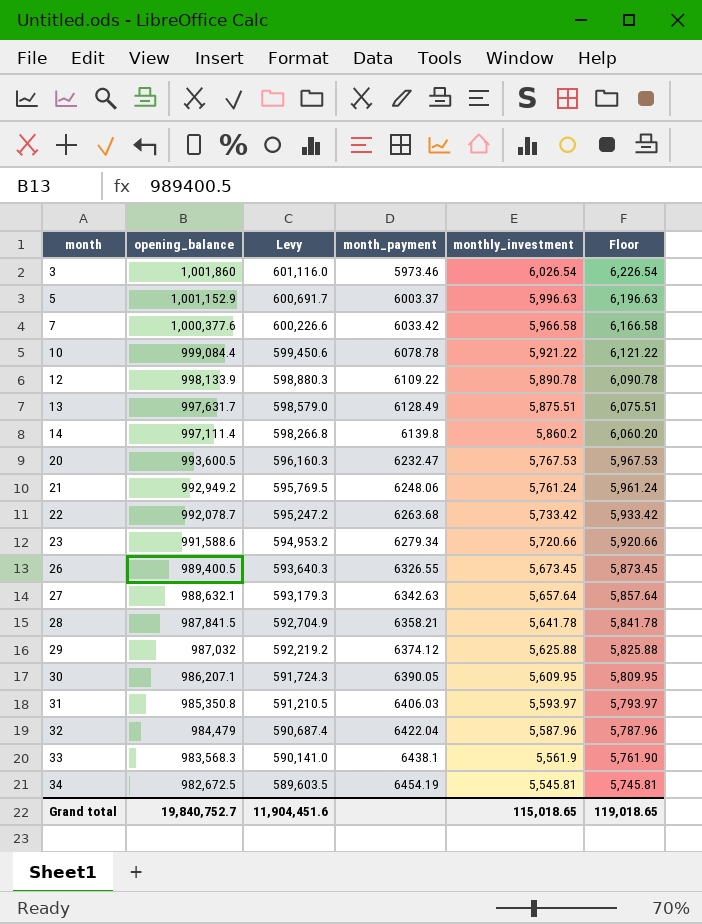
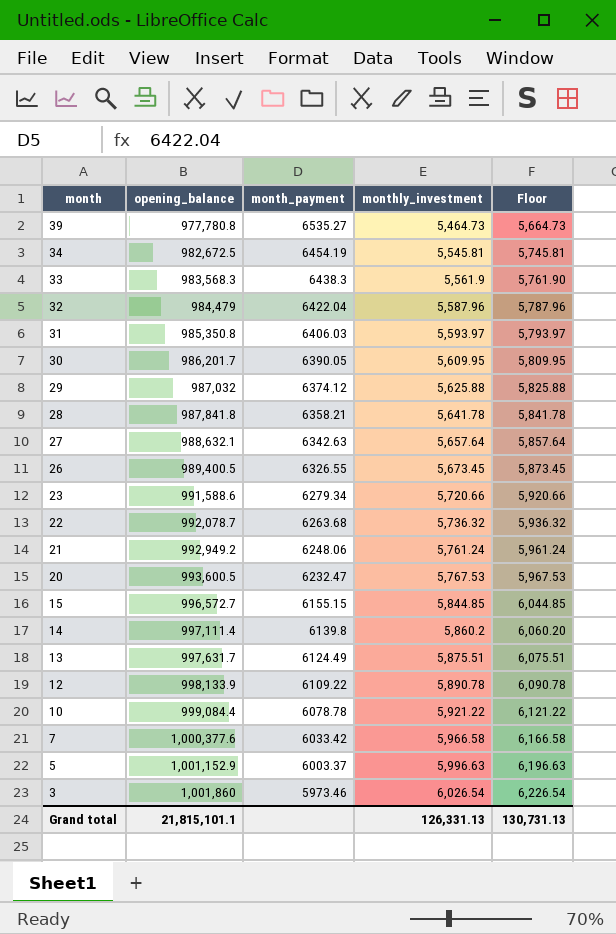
row order: month ascending -> month descending
column Levy | formula: [opening_balance] * 0.6 -> none
row 39: none -> 977,780.8 | 6535.27 | 5,464.73 | 5,664.73
33 | month_payment: 6438.1 -> 6438.3
30 | opening_balance: 986,207.1 -> 986,201.7
28 | opening_balance: 987,841.5 -> 987,841.8
22 | monthly_investment: 5,733.42 -> 5,736.32
22 | Floor: 5,933.42 -> 5,936.32
row 15: none -> 996,572.7 | 6155.15 | 5,844.85 | 6,044.85
13 | month_payment: 6128.49 -> 6124.49
Grand total | opening_balance: 19,840,752.7 -> 21,815,101.1
Grand total | monthly_investment: 115,018.65 -> 126,331.13
Grand total | Floor: 119,018.65 -> 130,731.13

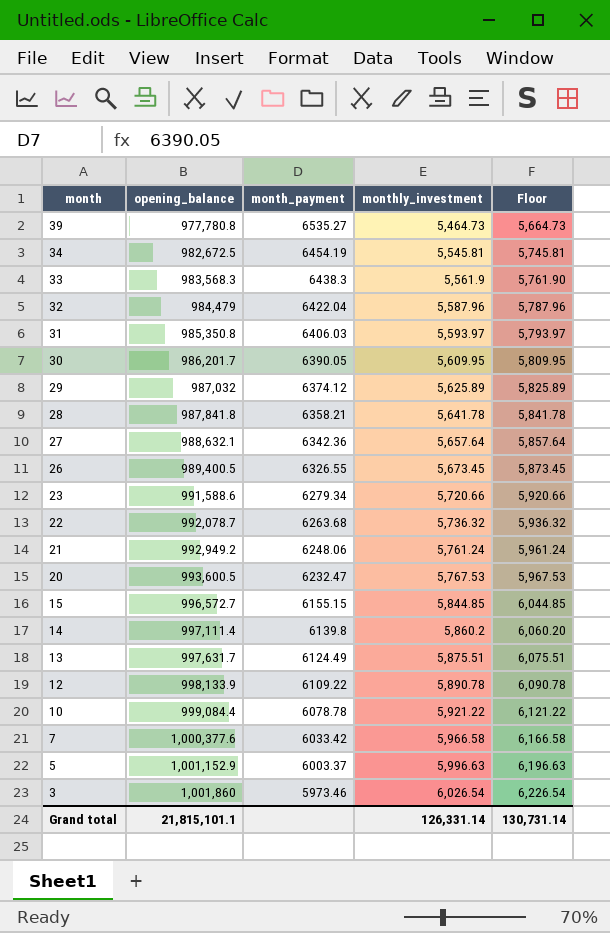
29 | monthly_investment: 5,625.88 -> 5,625.89
29 | Floor: 5,825.88 -> 5,825.89
27 | month_payment: 6342.63 -> 6342.36
Grand total | monthly_investment: 126,331.13 -> 126,331.14
Grand total | Floor: 130,731.13 -> 130,731.14

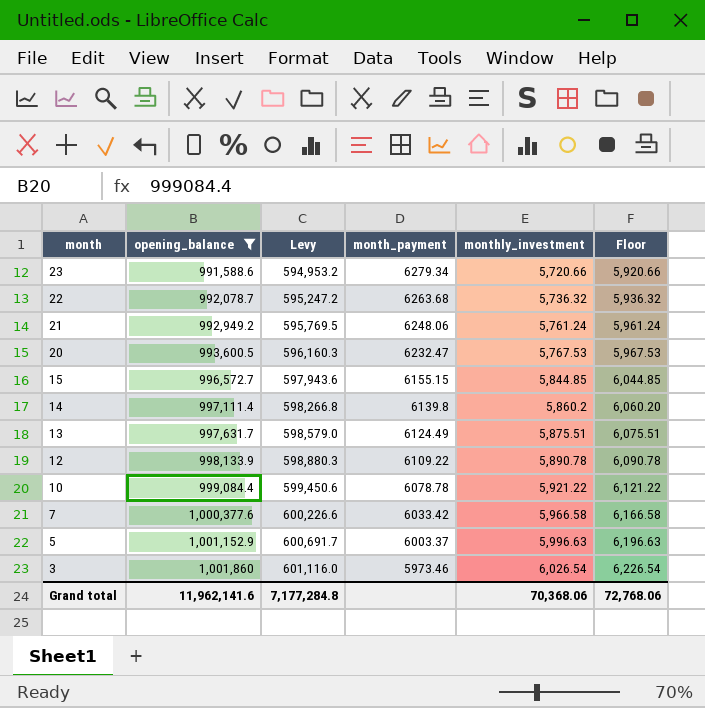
filter: none -> opening_balance >= 991,588.6
column Levy | formula: none -> [opening_balance] * 0.6
Grand total | opening_balance: 21,815,101.1 -> 11,962,141.6
Grand total | monthly_investment: 126,331.14 -> 70,368.06
Grand total | Floor: 130,731.14 -> 72,768.06

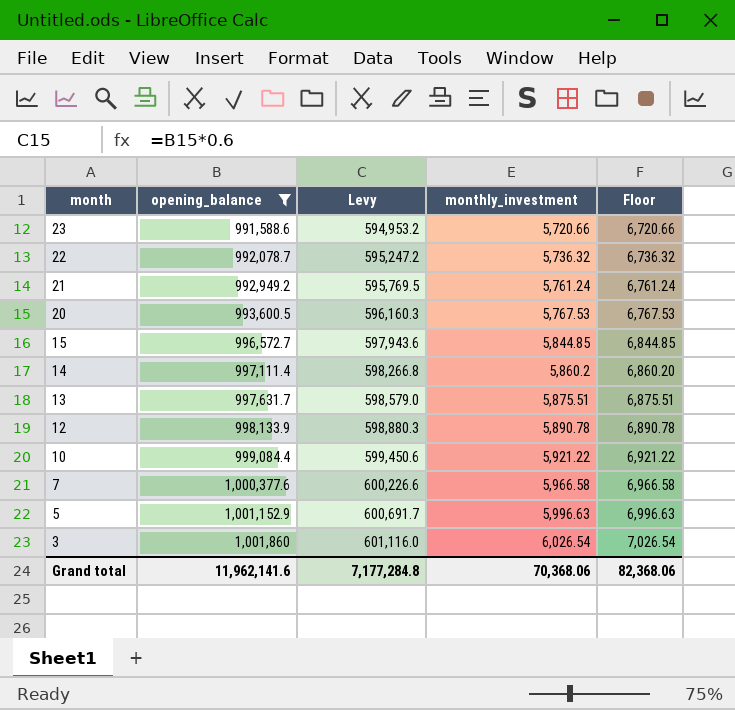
column month_payment | position: 4 -> none
column Floor | formula: [monthly_investment] + 200 -> [monthly_investment] + 1000
Grand total | Floor: 72,768.06 -> 82,368.06

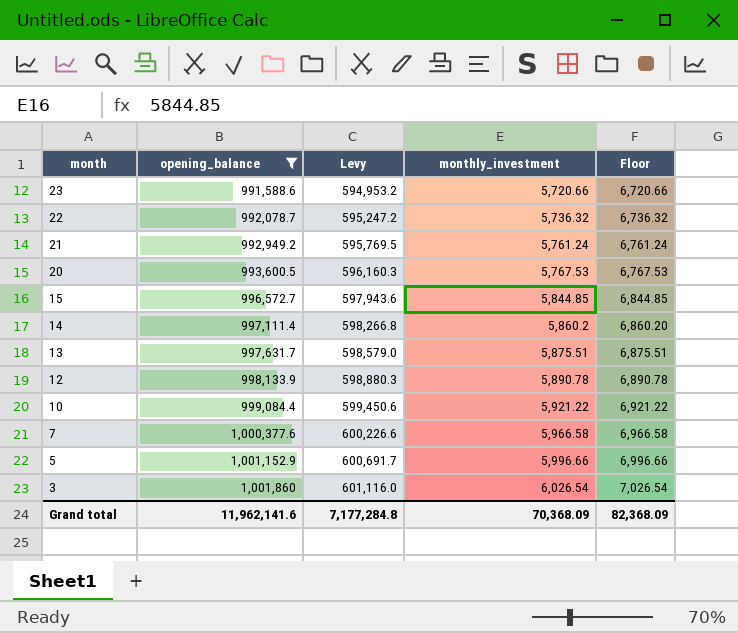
5 | monthly_investment: 5,996.63 -> 5,996.66
5 | Floor: 6,996.63 -> 6,996.66
Grand total | monthly_investment: 70,368.06 -> 70,368.09
Grand total | Floor: 82,368.06 -> 82,368.09

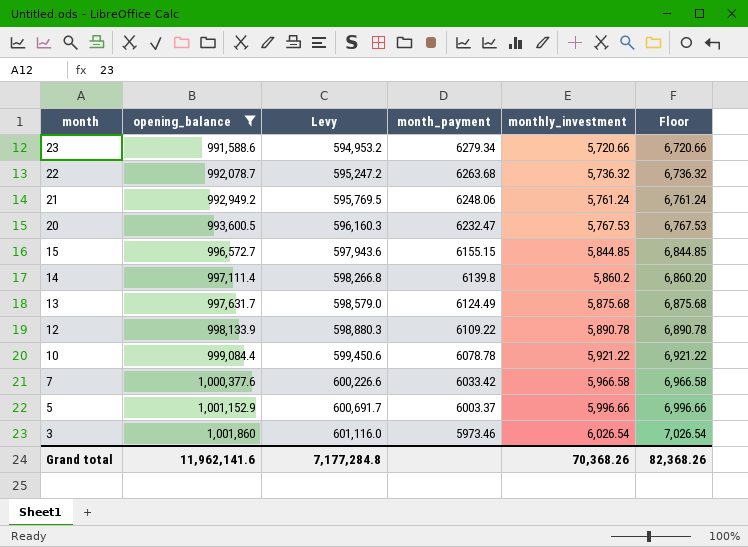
column month_payment | position: none -> 4
13 | monthly_investment: 5,875.51 -> 5,875.68
13 | Floor: 6,875.51 -> 6,875.68
Grand total | monthly_investment: 70,368.09 -> 70,368.26
Grand total | Floor: 82,368.09 -> 82,368.26

